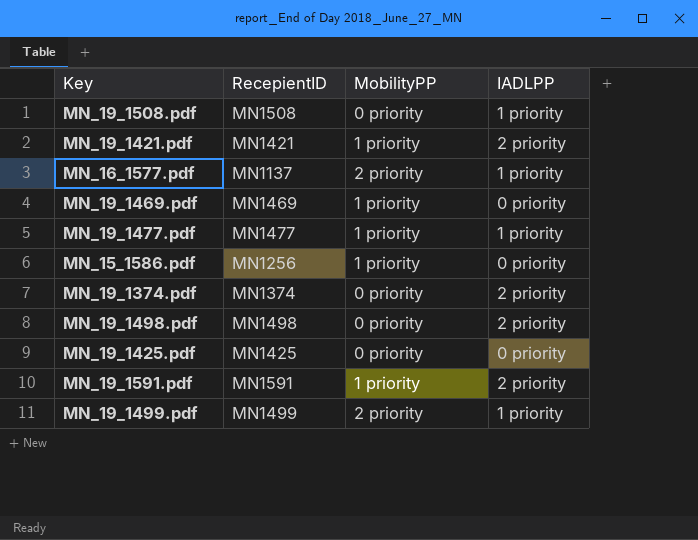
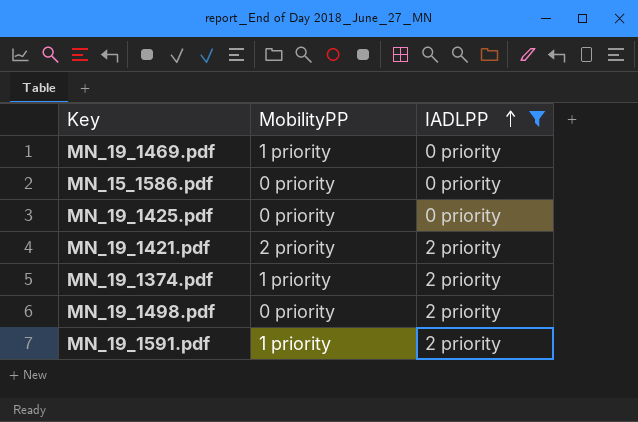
filter: none -> IADLPP != 1 priority
row order: none -> IADLPP ascending
column RecepientID | position: 2 -> none
MN_15_1586.pdf | MobilityPP: 1 priority -> 0 priority
MN_19_1421.pdf | MobilityPP: 1 priority -> 2 priority
MN_19_1374.pdf | MobilityPP: 0 priority -> 1 priority

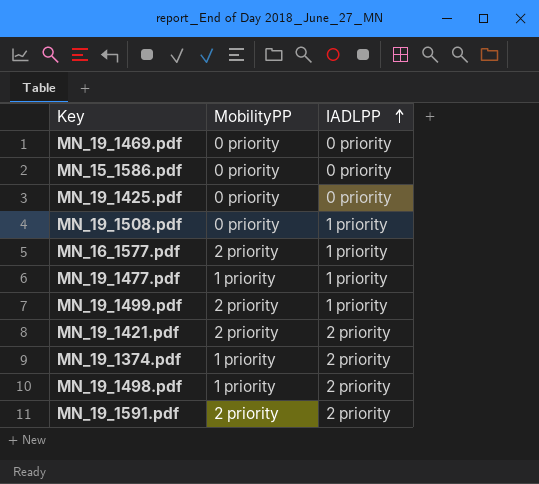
filter: IADLPP != 1 priority -> none
MN_19_1469.pdf | MobilityPP: 1 priority -> 0 priority
MN_19_1498.pdf | MobilityPP: 0 priority -> 1 priority
MN_19_1591.pdf | MobilityPP: 1 priority -> 2 priority

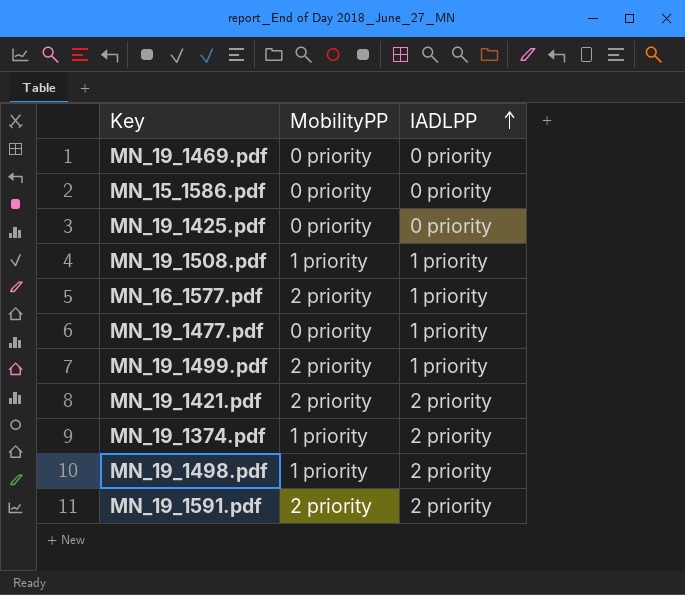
MN_19_1508.pdf | MobilityPP: 0 priority -> 1 priority
MN_19_1477.pdf | MobilityPP: 1 priority -> 0 priority

